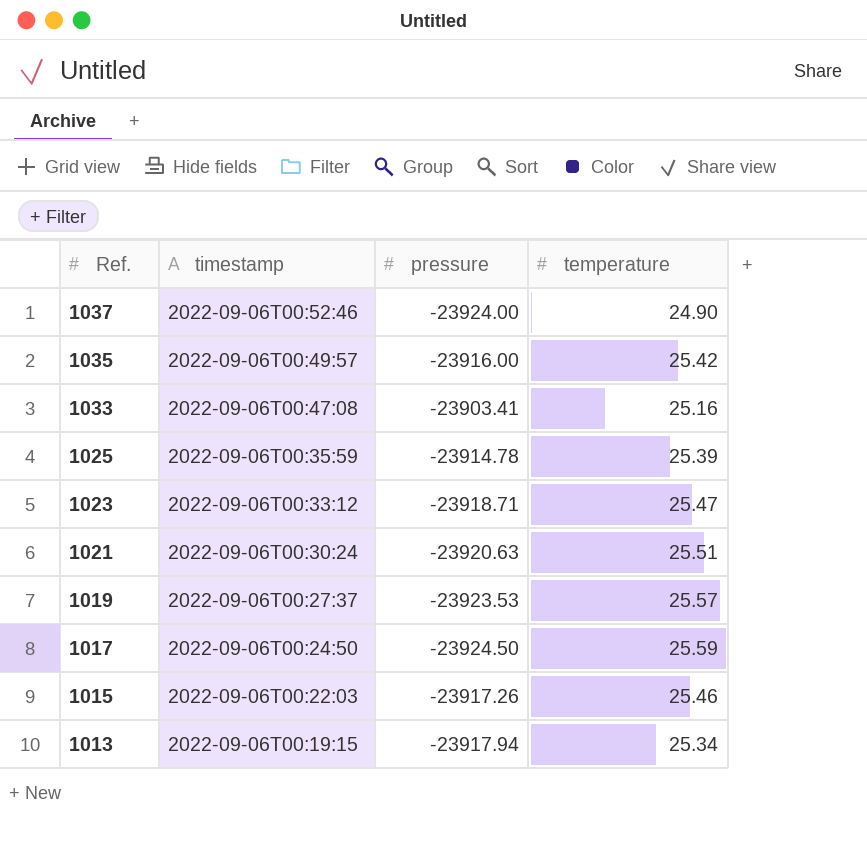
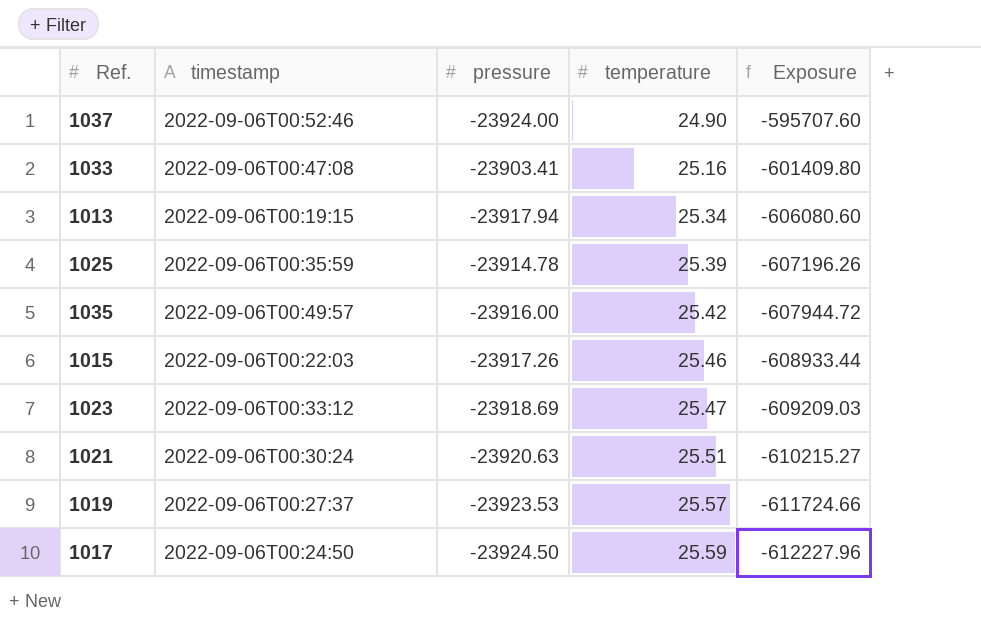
row order: Ref. descending -> temperature ascending
column Exposure | formula: none -> [pressure] * [temperature]
1023 | pressure: -23918.71 -> -23918.69

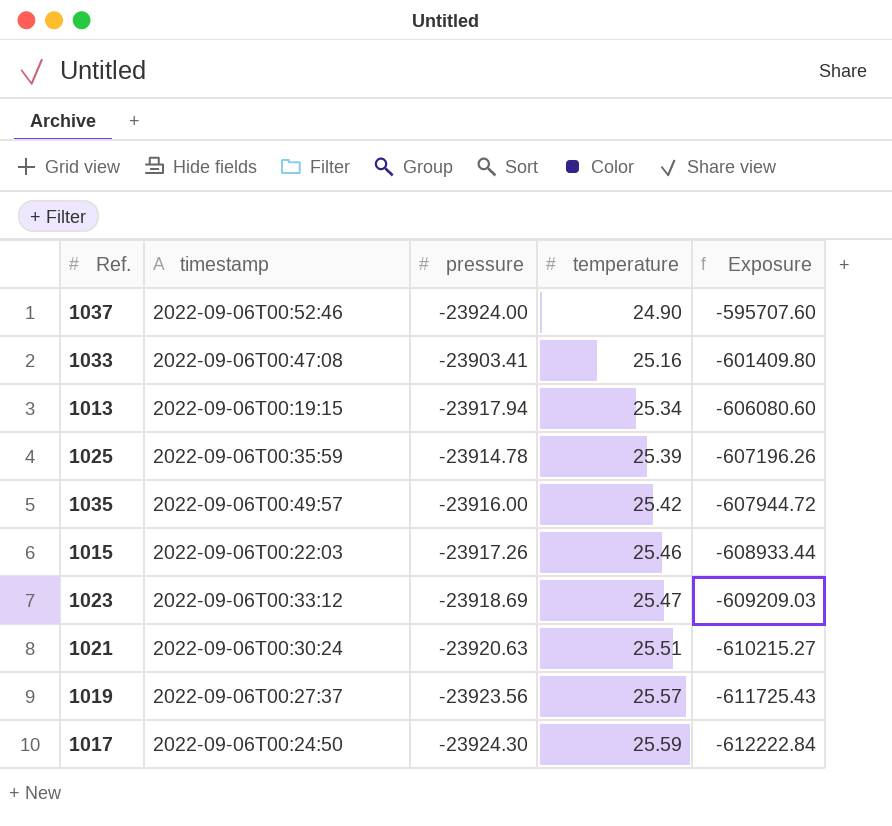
1019 | pressure: -23923.53 -> -23923.56
1019 | Exposure: -611724.66 -> -611725.43
1017 | pressure: -23924.50 -> -23924.30
1017 | Exposure: -612227.96 -> -612222.84

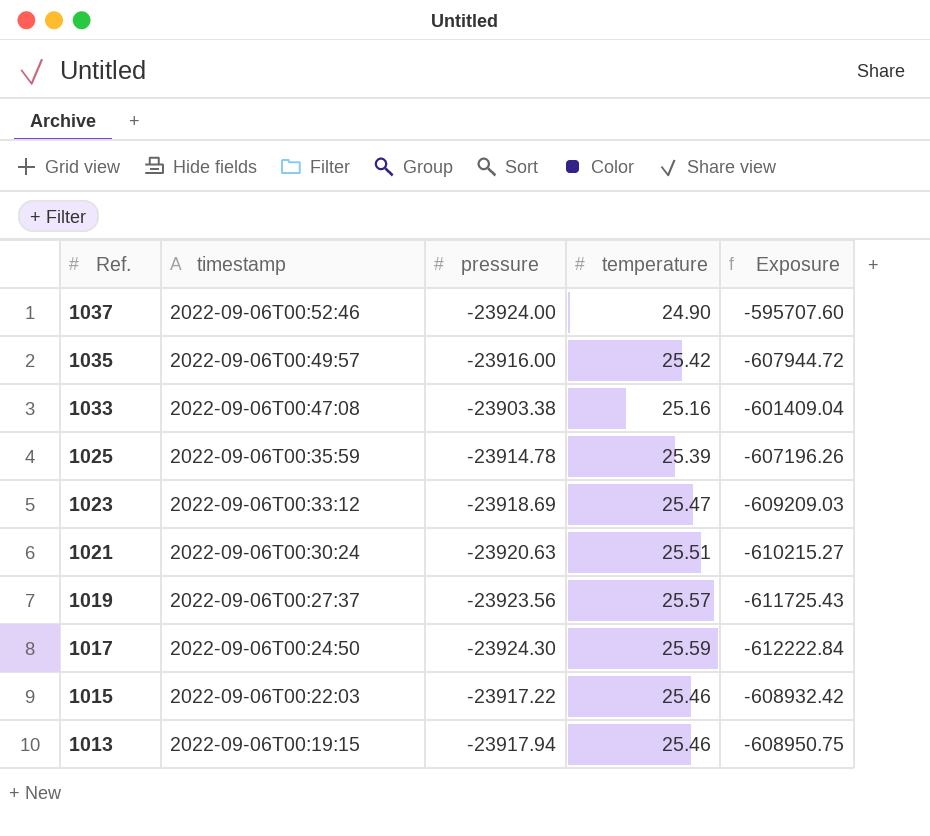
row order: temperature ascending -> Ref. descending
1033 | pressure: -23903.41 -> -23903.38
1033 | Exposure: -601409.80 -> -601409.04
1015 | pressure: -23917.26 -> -23917.22
1015 | Exposure: -608933.44 -> -608932.42
1013 | temperature: 25.34 -> 25.46
1013 | Exposure: -606080.60 -> -608950.75

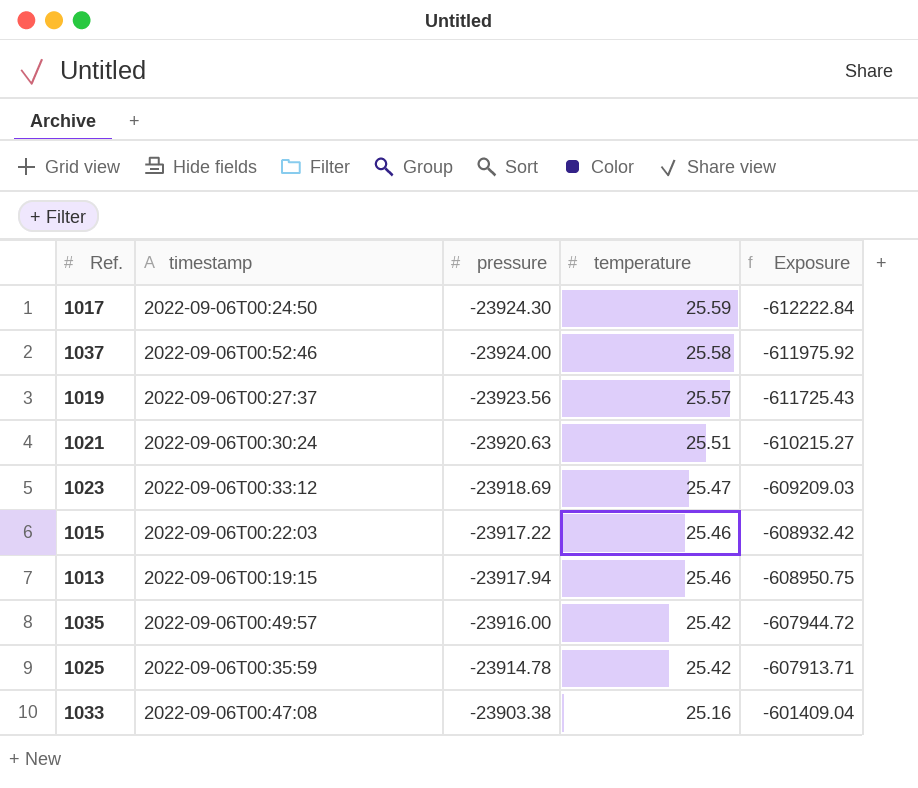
row order: Ref. descending -> temperature descending
1037 | temperature: 24.90 -> 25.58
1037 | Exposure: -595707.60 -> -611975.92
1025 | temperature: 25.39 -> 25.42
1025 | Exposure: -607196.26 -> -607913.71

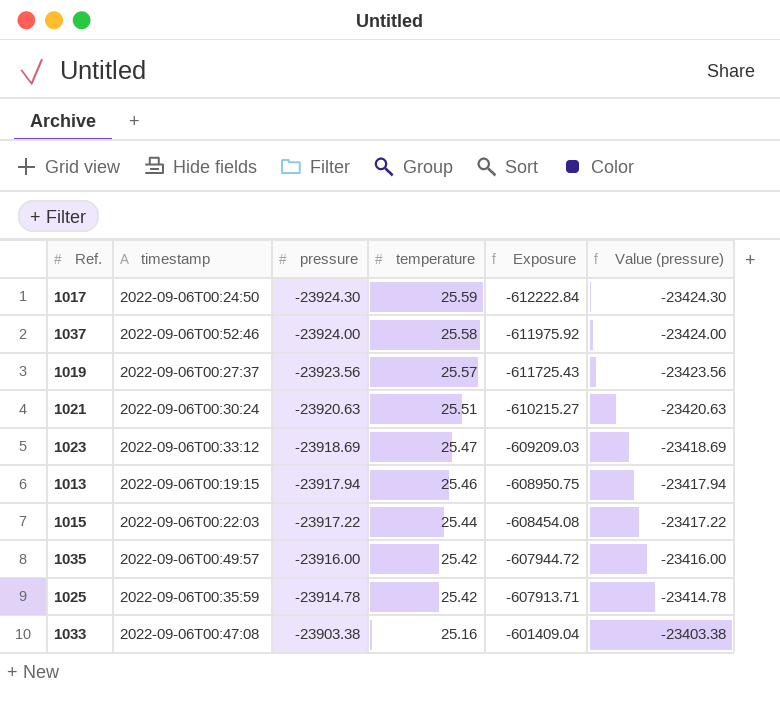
row order: temperature descending -> pressure ascending
column Value (pressure) | formula: none -> [pressure] + 500
1015 | temperature: 25.46 -> 25.44
1015 | Exposure: -608932.42 -> -608454.08

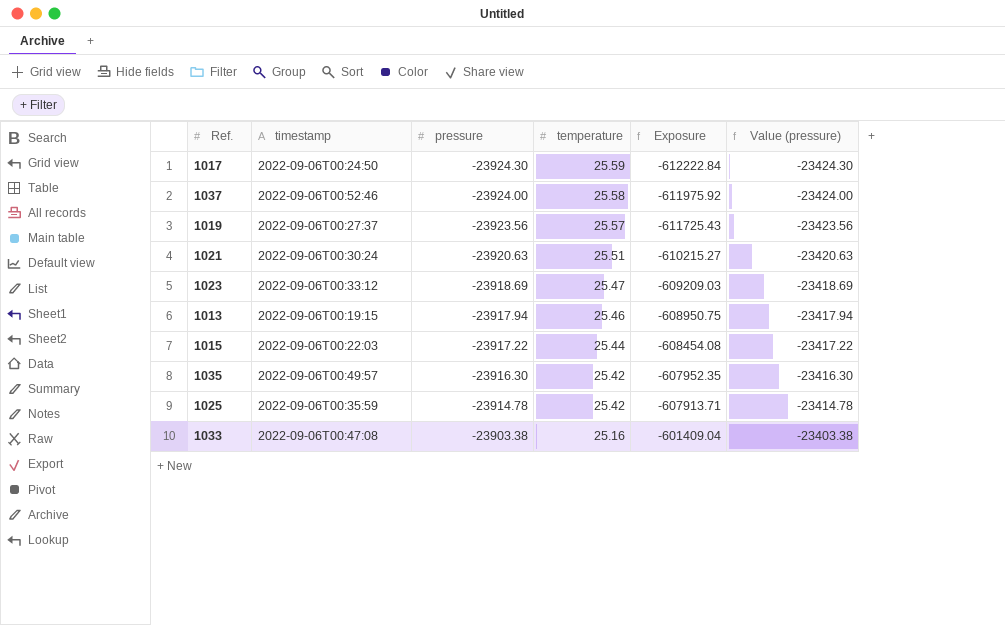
1035 | pressure: -23916.00 -> -23916.30
1035 | Exposure: -607944.72 -> -607952.35
1035 | Value (pressure): -23416.00 -> -23416.30

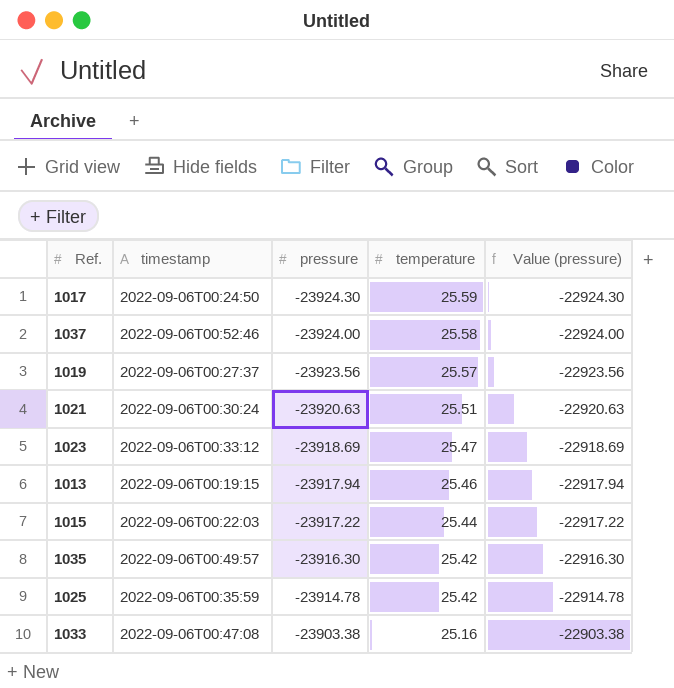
column Exposure | formula: [pressure] * [temperature] -> none
column Value (pressure) | formula: [pressure] + 500 -> [pressure] + 1000

